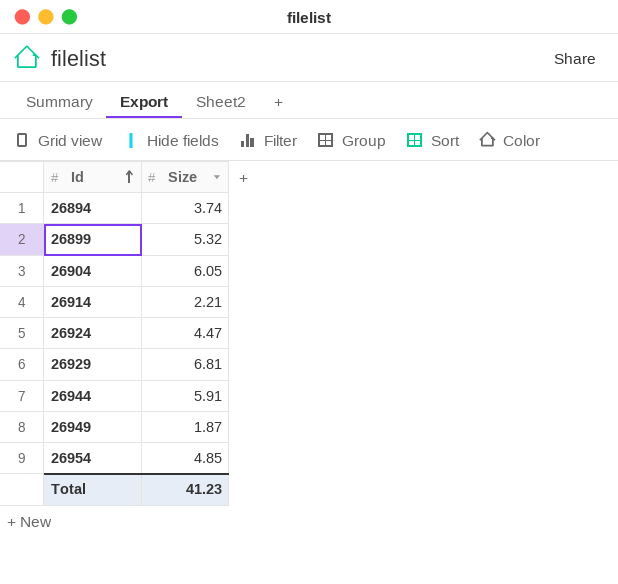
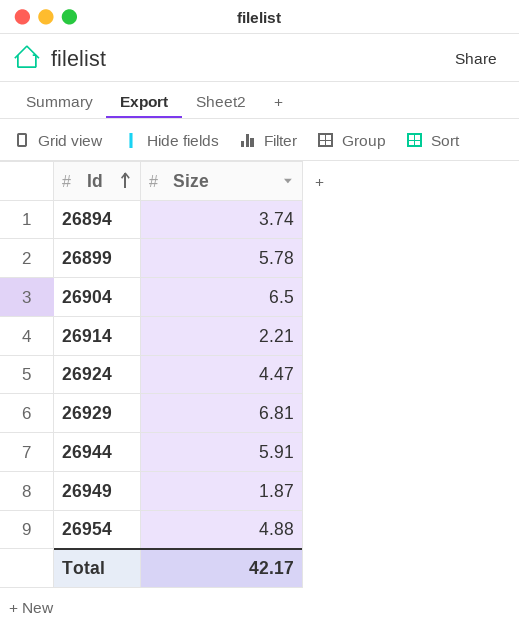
26899 | Size: 5.32 -> 5.78
26904 | Size: 6.05 -> 6.5
26954 | Size: 4.85 -> 4.88
Total | Size: 41.23 -> 42.17

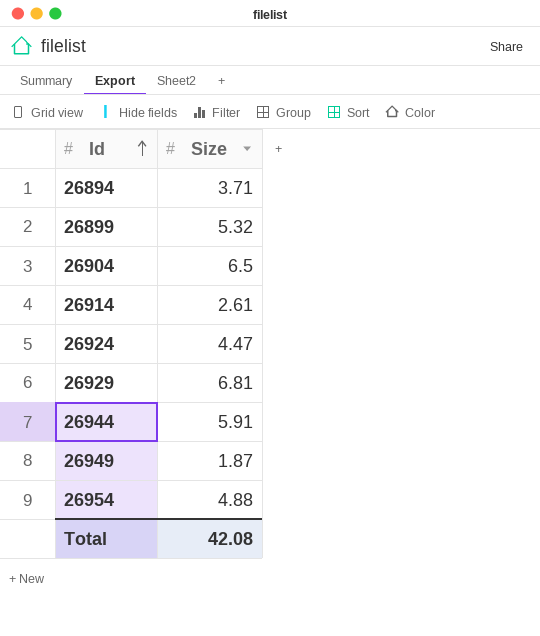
26894 | Size: 3.74 -> 3.71
26899 | Size: 5.78 -> 5.32
26914 | Size: 2.21 -> 2.61
Total | Size: 42.17 -> 42.08

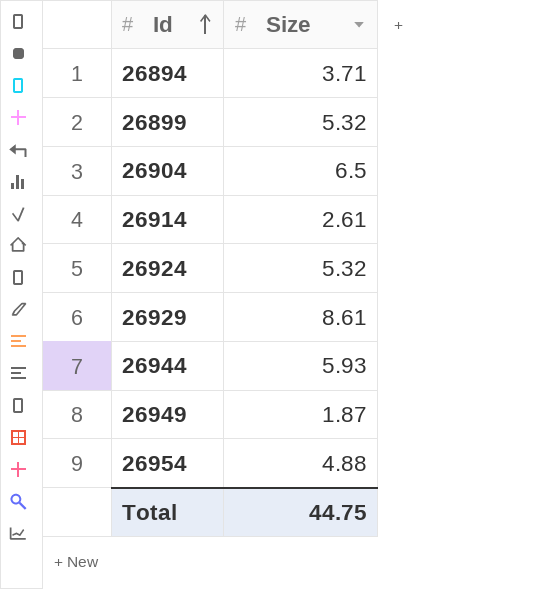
26924 | Size: 4.47 -> 5.32
26929 | Size: 6.81 -> 8.61
26944 | Size: 5.91 -> 5.93
Total | Size: 42.08 -> 44.75

